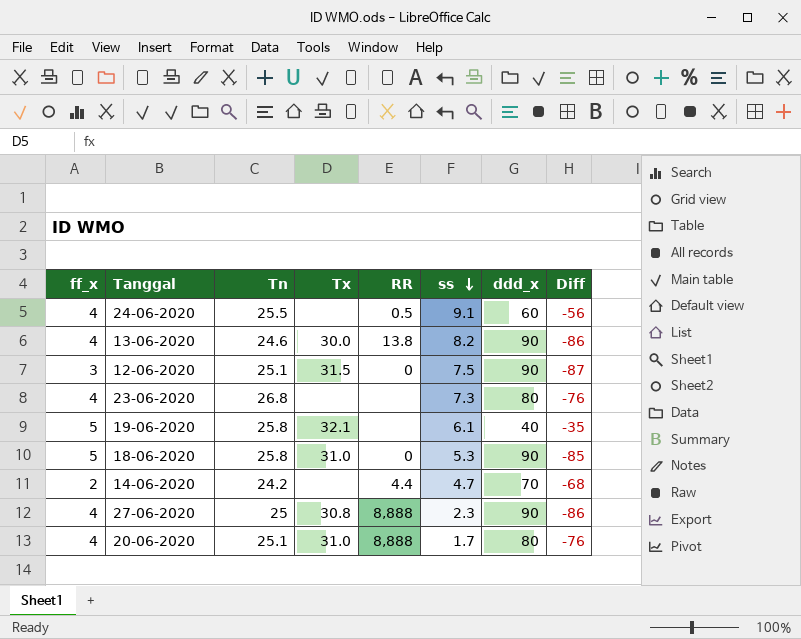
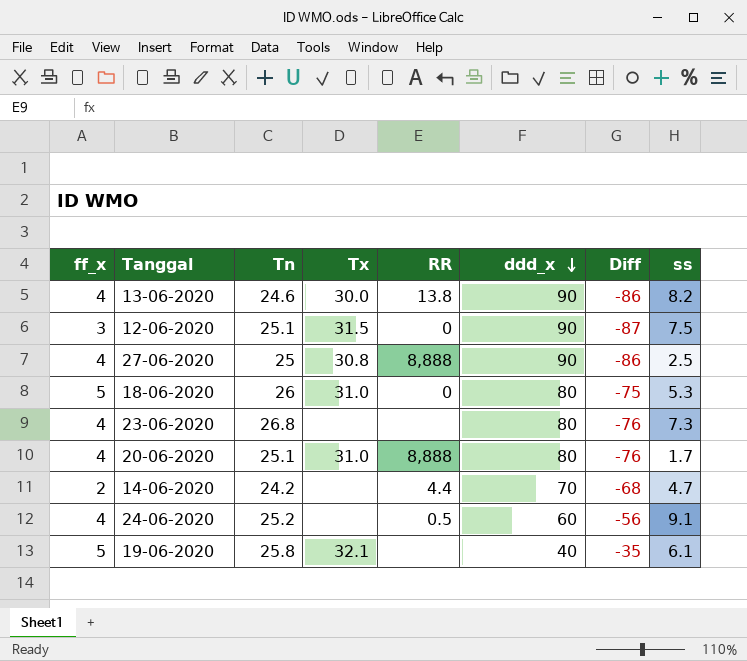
row order: ss descending -> ddd_x descending
column ss | position: 6 -> 8
27-06-2020 | ss: 2.3 -> 2.5
18-06-2020 | Tn: 25.8 -> 26
18-06-2020 | ddd_x: 90 -> 80
18-06-2020 | Diff: -85 -> -75
24-06-2020 | Tn: 25.5 -> 25.2

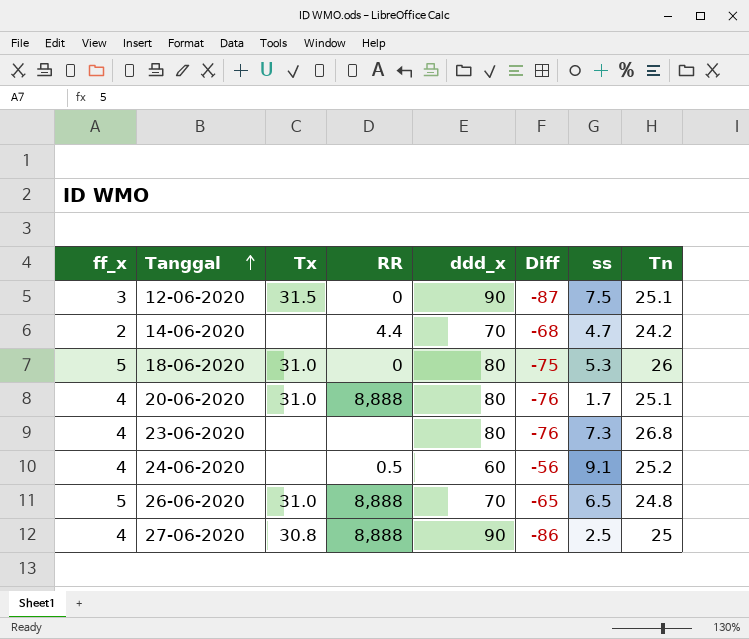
row order: ddd_x descending -> Tanggal ascending
column Tn | position: 3 -> 8
row 13-06-2020: 4 | 24.6 | 30.0 | 13.8 | 90 | -86 | 8.2 -> none
row 19-06-2020: 5 | 25.8 | 32.1 | none | 40 | -35 | 6.1 -> none
row 26-06-2020: none -> 5 | 31.0 | 8,888 | 70 | -65 | 6.5 | 24.8

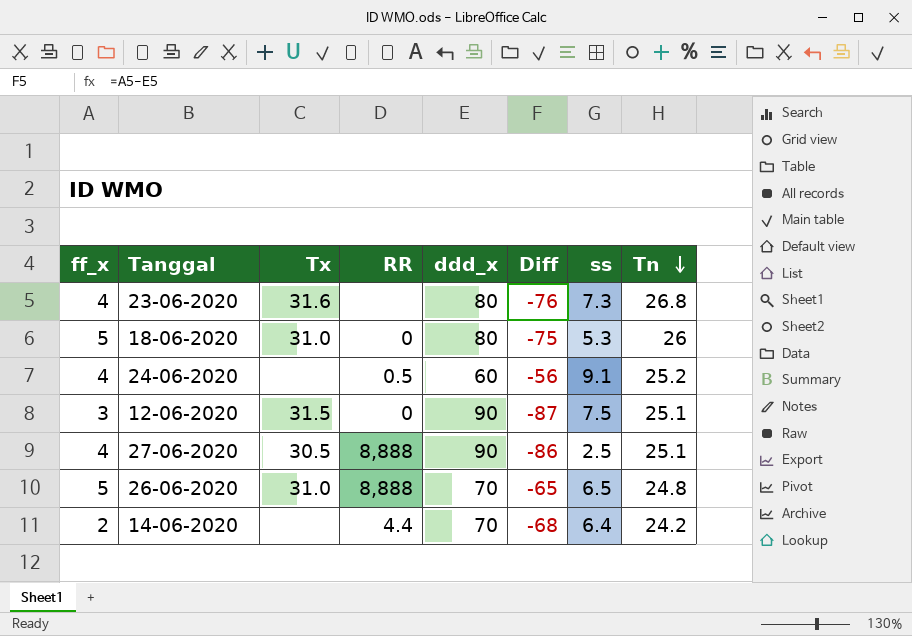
row order: Tanggal ascending -> Tn descending
row 20-06-2020: 4 | 31.0 | 8,888 | 80 | -76 | 1.7 | 25.1 -> none
23-06-2020 | Tx: none -> 31.6
27-06-2020 | Tx: 30.8 -> 30.5
27-06-2020 | Tn: 25 -> 25.1
14-06-2020 | ss: 4.7 -> 6.4

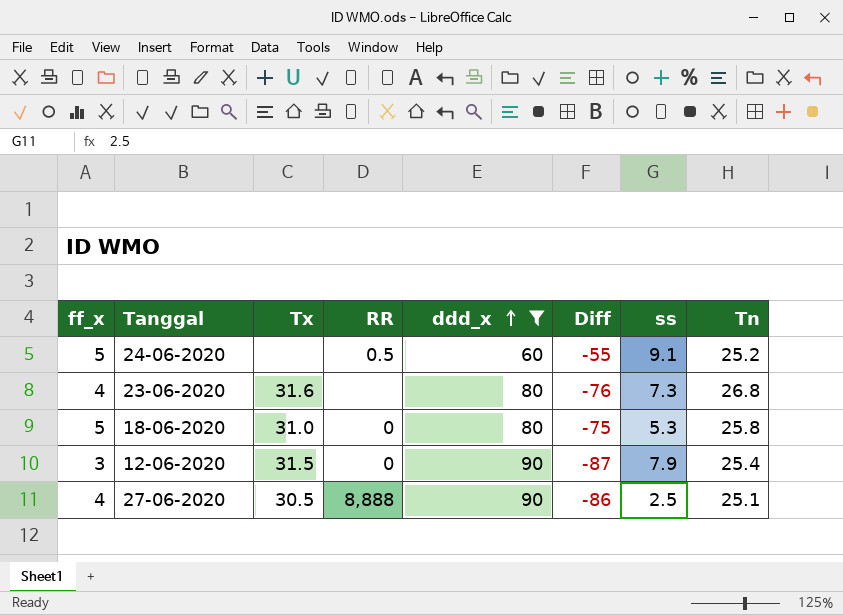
filter: none -> ddd_x != 70
row order: Tn descending -> ddd_x ascending
24-06-2020 | ff_x: 4 -> 5
24-06-2020 | Diff: -56 -> -55
18-06-2020 | Tn: 26 -> 25.8
12-06-2020 | ss: 7.5 -> 7.9
12-06-2020 | Tn: 25.1 -> 25.4

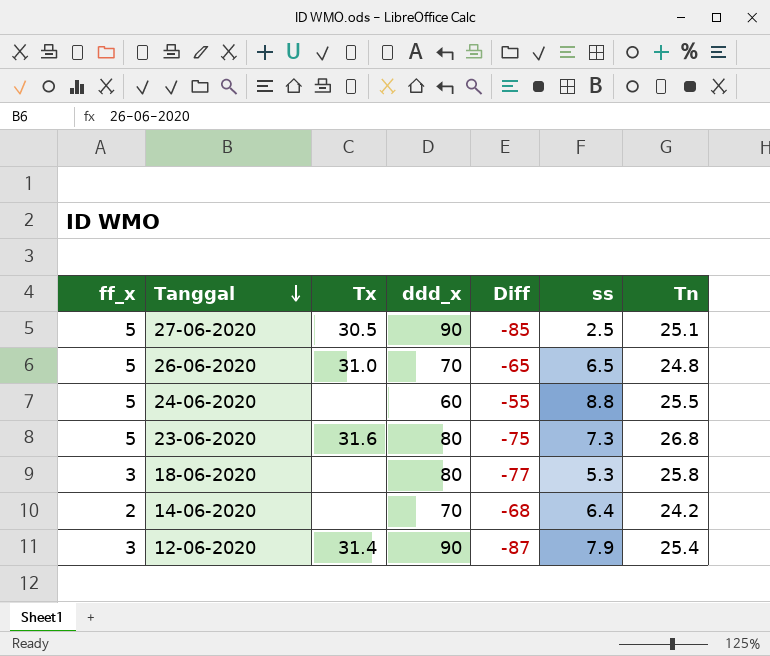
filter: ddd_x != 70 -> none
row order: ddd_x ascending -> Tanggal descending
column RR | position: 4 -> none
27-06-2020 | ff_x: 4 -> 5
27-06-2020 | Diff: -86 -> -85
24-06-2020 | ss: 9.1 -> 8.8
24-06-2020 | Tn: 25.2 -> 25.5
23-06-2020 | ff_x: 4 -> 5
23-06-2020 | Diff: -76 -> -75
18-06-2020 | ff_x: 5 -> 3
18-06-2020 | Tx: 31.0 -> none
18-06-2020 | Diff: -75 -> -77
12-06-2020 | Tx: 31.5 -> 31.4

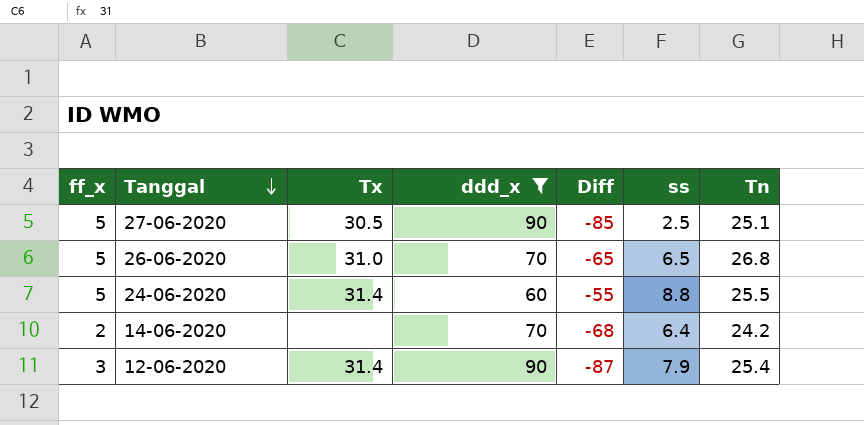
filter: none -> ddd_x != 80
26-06-2020 | Tn: 24.8 -> 26.8
24-06-2020 | Tx: none -> 31.4

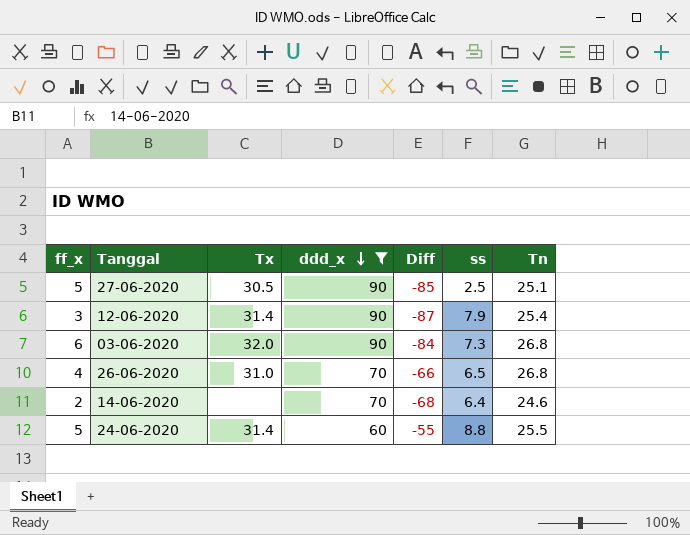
row order: Tanggal descending -> ddd_x descending
row 03-06-2020: none -> 6 | 32.0 | 90 | -84 | 7.3 | 26.8
26-06-2020 | ff_x: 5 -> 4
26-06-2020 | Diff: -65 -> -66
14-06-2020 | Tn: 24.2 -> 24.6

